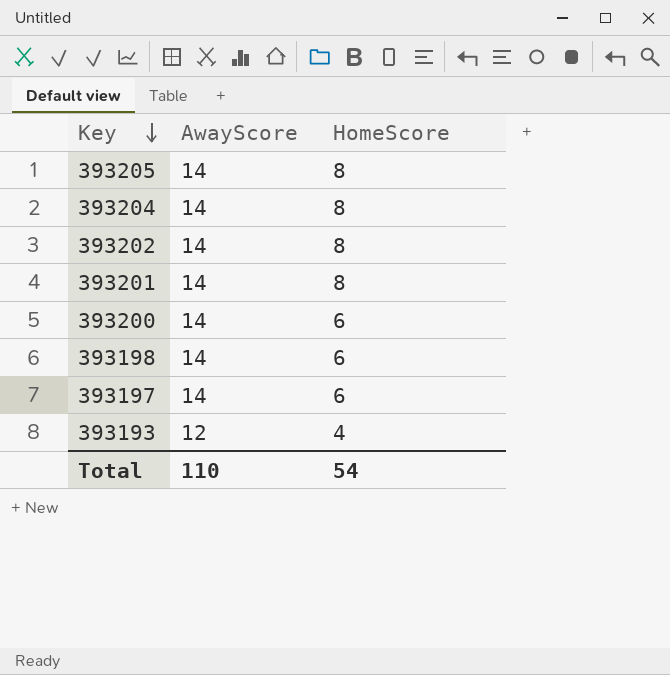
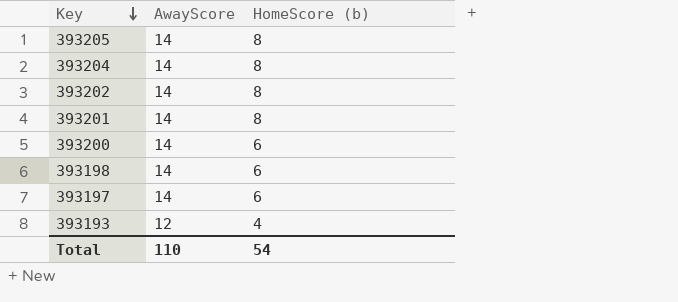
column name: HomeScore -> HomeScore (b)

